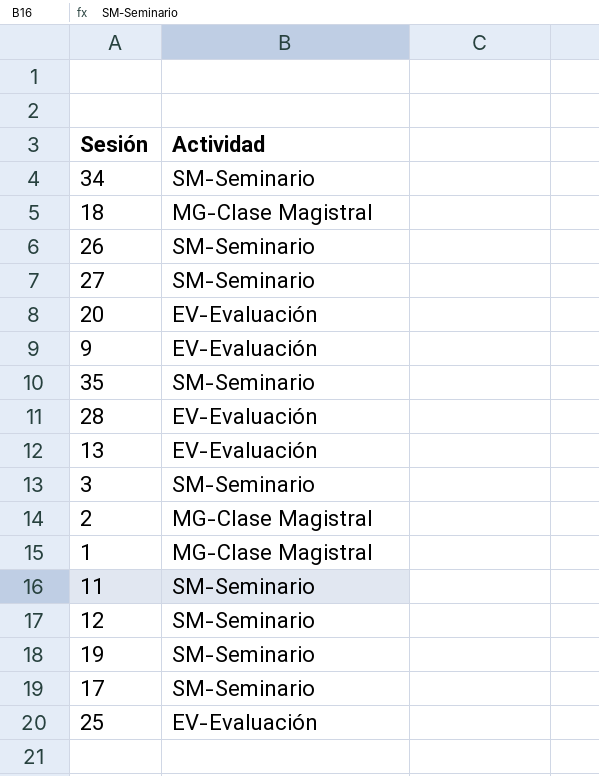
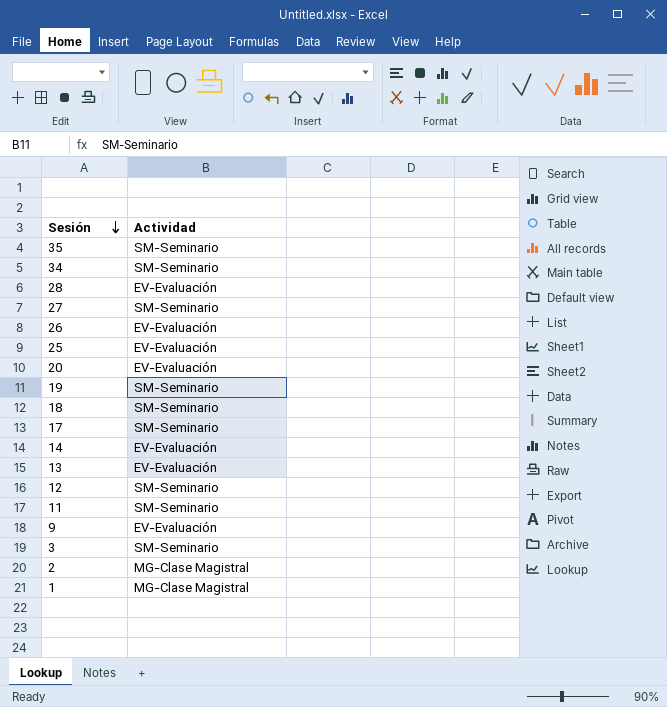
row order: none -> Sesión descending
26 | Actividad: SM-Seminario -> EV-Evaluación
18 | Actividad: MG-Clase Magistral -> SM-Seminario
row 14: none -> EV-Evaluación

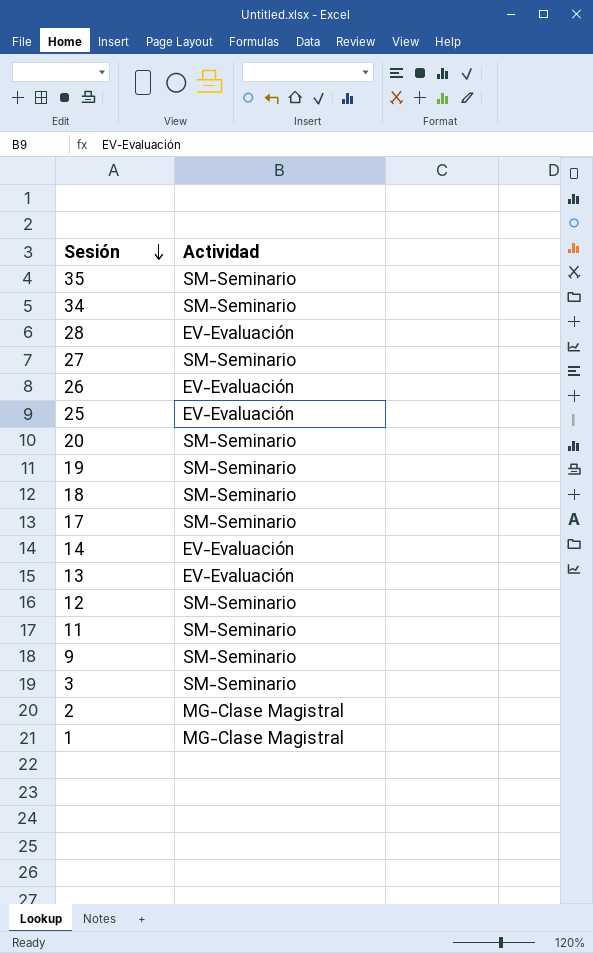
20 | Actividad: EV-Evaluación -> SM-Seminario
9 | Actividad: EV-Evaluación -> SM-Seminario

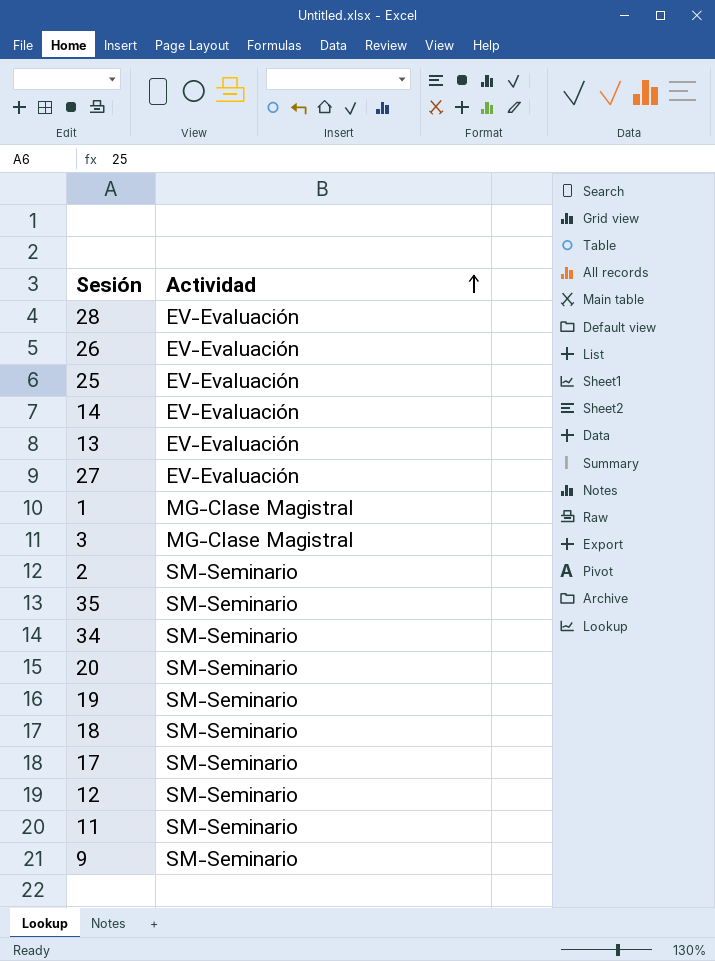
row order: Sesión descending -> Actividad ascending
27 | Actividad: SM-Seminario -> EV-Evaluación
3 | Actividad: SM-Seminario -> MG-Clase Magistral
2 | Actividad: MG-Clase Magistral -> SM-Seminario

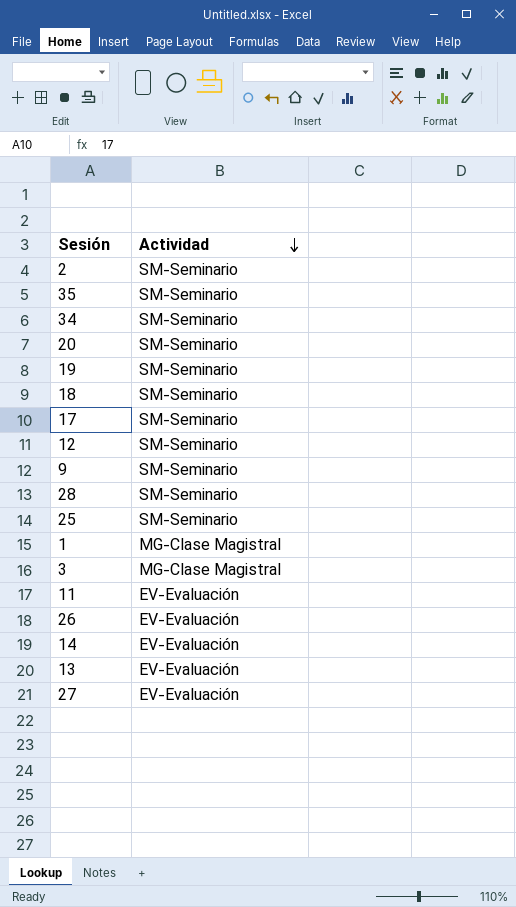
row order: Actividad ascending -> Actividad descending
28 | Actividad: EV-Evaluación -> SM-Seminario
25 | Actividad: EV-Evaluación -> SM-Seminario
11 | Actividad: SM-Seminario -> EV-Evaluación

